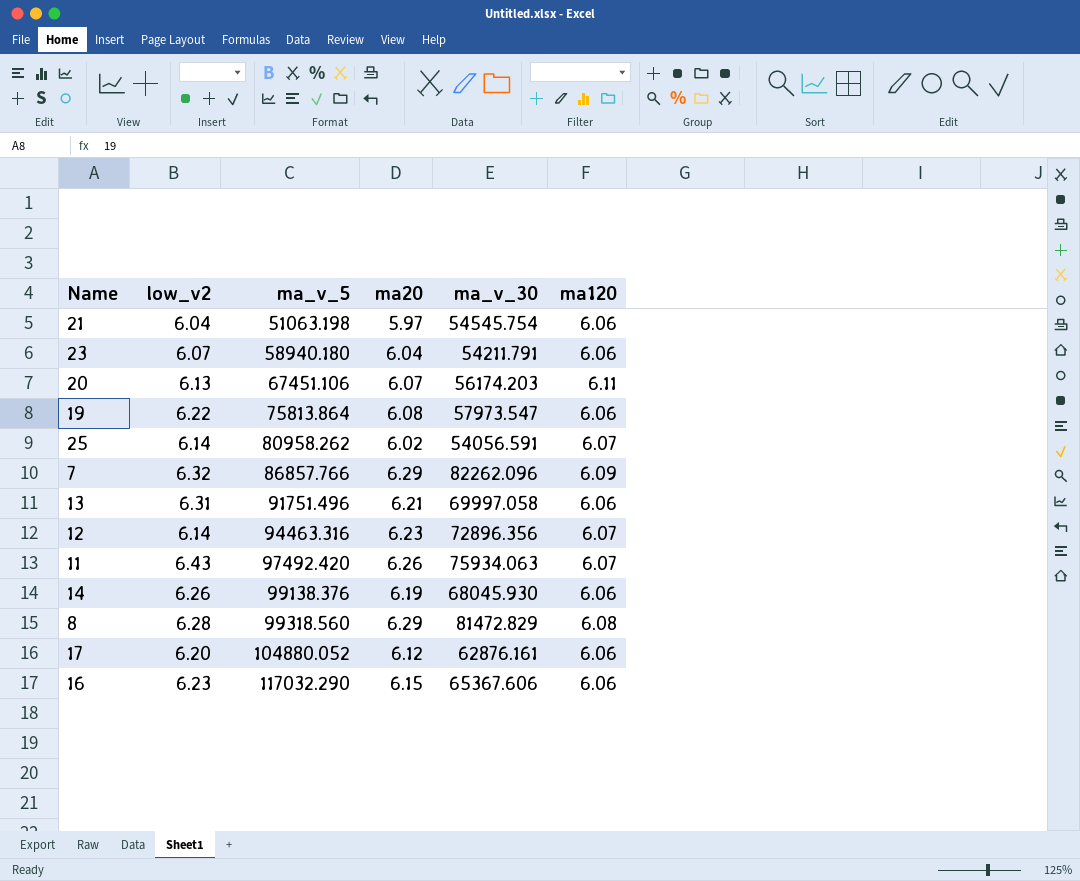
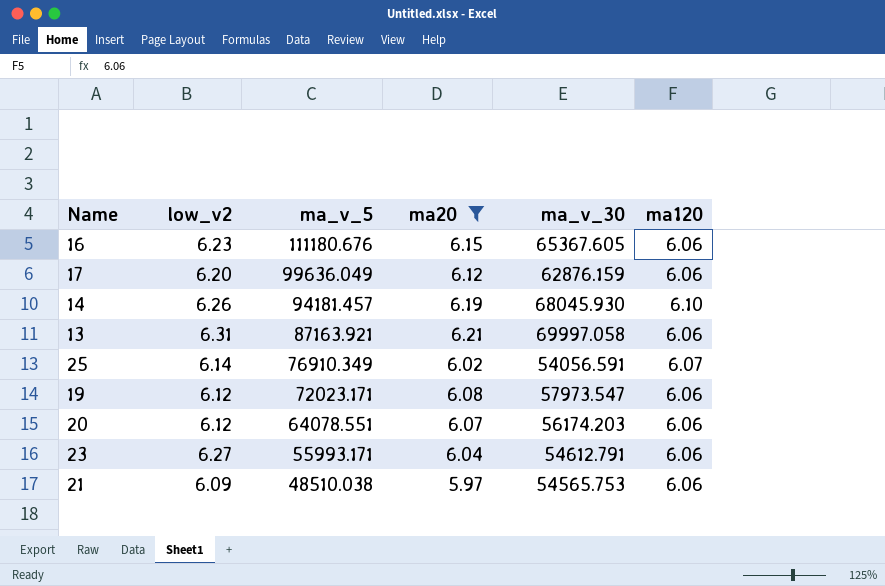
filter: none -> ma20 <= 6.21
row order: ma_v_5 ascending -> ma_v_5 descending
16 | ma_v_5: 117032.290 -> 111180.676
16 | ma_v_30: 65367.606 -> 65367.605
17 | ma_v_5: 104880.052 -> 99636.049
17 | ma_v_30: 62876.161 -> 62876.159
14 | ma_v_5: 99138.376 -> 94181.457
14 | ma120: 6.06 -> 6.10
13 | ma_v_5: 91751.496 -> 87163.921
25 | ma_v_5: 80958.262 -> 76910.349
19 | low_v2: 6.22 -> 6.12
19 | ma_v_5: 75813.864 -> 72023.171
20 | low_v2: 6.13 -> 6.12
20 | ma_v_5: 67451.106 -> 64078.551
20 | ma120: 6.11 -> 6.06
23 | low_v2: 6.07 -> 6.27
23 | ma_v_5: 58940.180 -> 55993.171
23 | ma_v_30: 54211.791 -> 54612.791
21 | low_v2: 6.04 -> 6.09
21 | ma_v_5: 51063.198 -> 48510.038
21 | ma_v_30: 54545.754 -> 54565.753

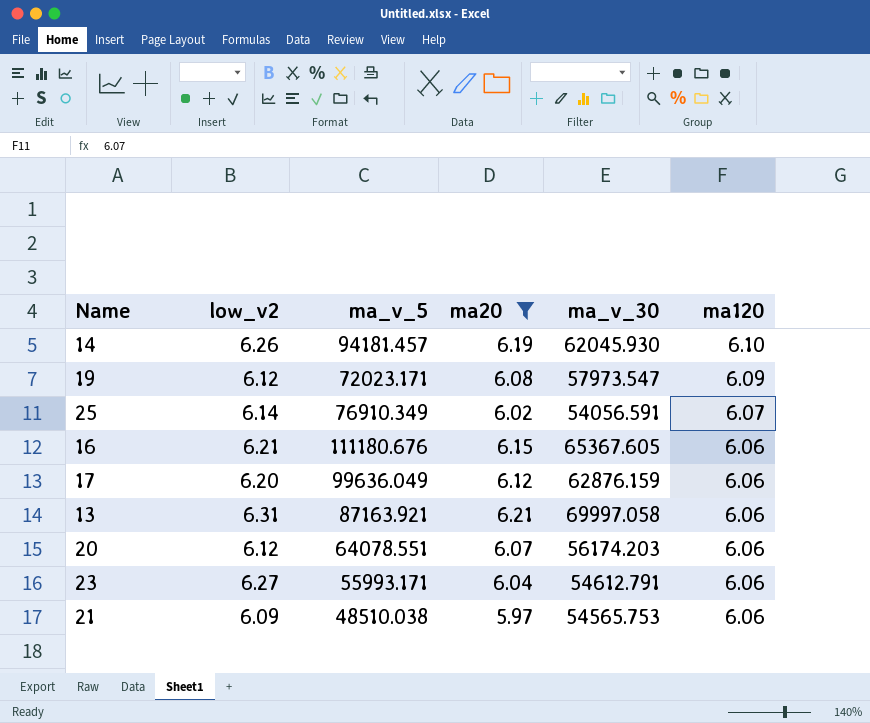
row order: ma_v_5 descending -> ma120 descending
14 | ma_v_30: 68045.930 -> 62045.930
19 | ma120: 6.06 -> 6.09
16 | low_v2: 6.23 -> 6.21

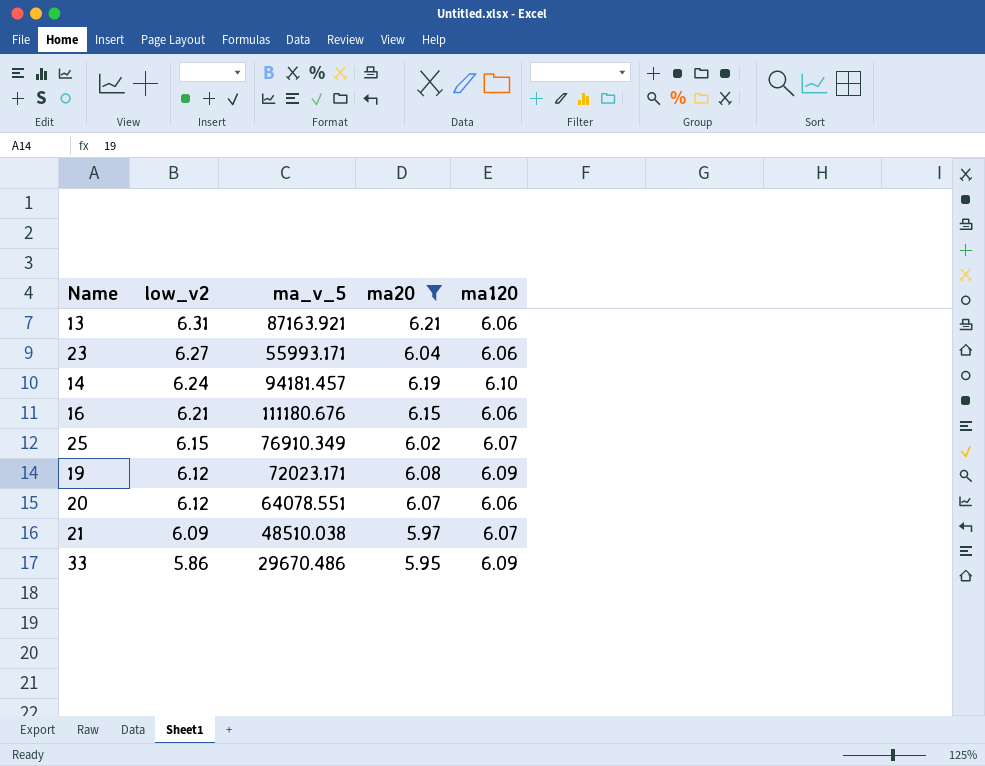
row order: ma120 descending -> low_v2 descending
column ma_v_30 | position: 5 -> none
row 17: 6.20 | 99636.049 | 6.12 | 62876.159 | 6.06 -> none
14 | low_v2: 6.26 -> 6.24
25 | low_v2: 6.14 -> 6.15
21 | ma120: 6.06 -> 6.07
row 33: none -> 5.86 | 29670.486 | 5.95 | 6.09

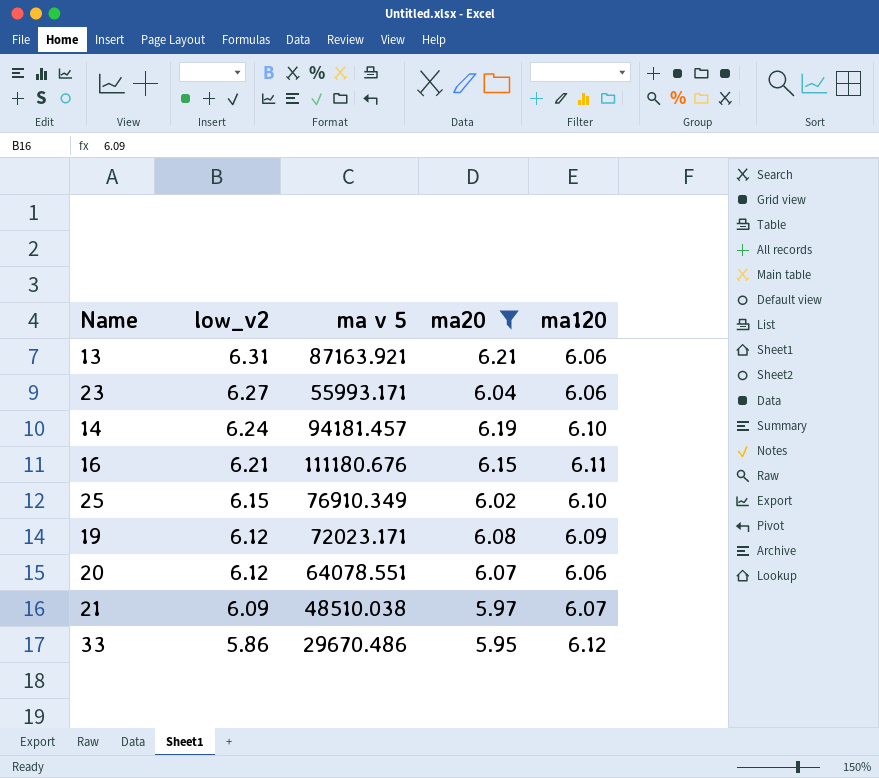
column name: ma_v_5 -> ma v 5
16 | ma120: 6.06 -> 6.11
25 | ma120: 6.07 -> 6.10
33 | ma120: 6.09 -> 6.12

